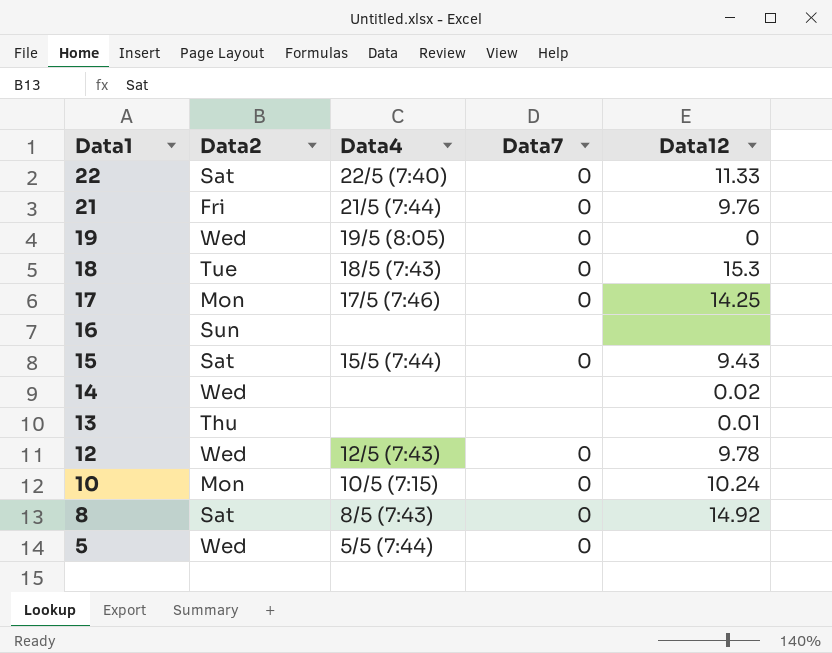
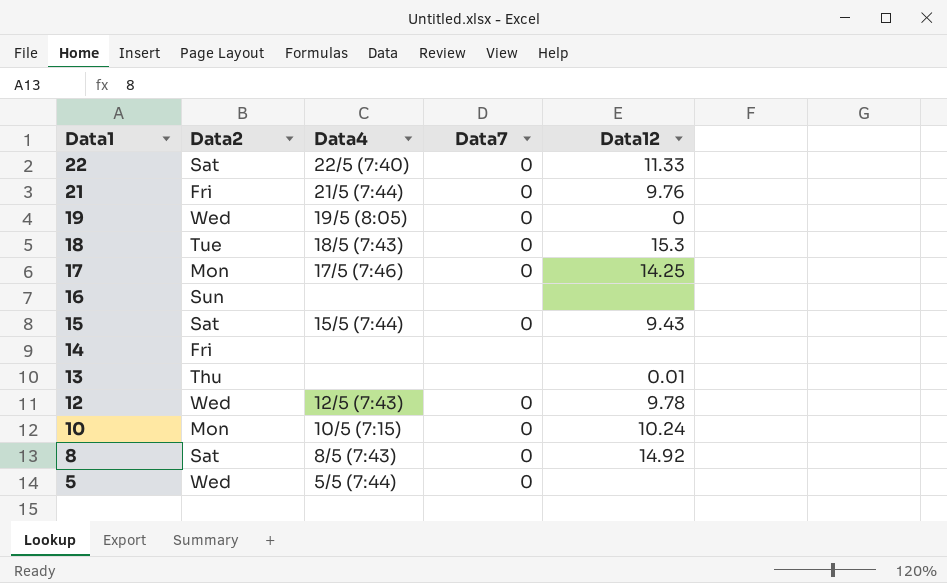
14 | Data2: Wed -> Fri
14 | Data12: 0.02 -> none

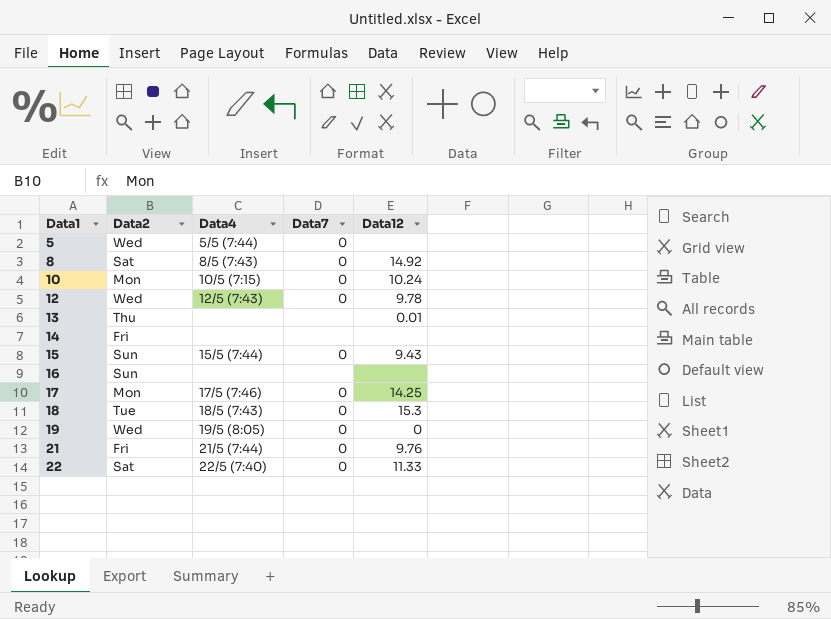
row order: Data1 descending -> Data1 ascending
15 | Data2: Sat -> Sun

